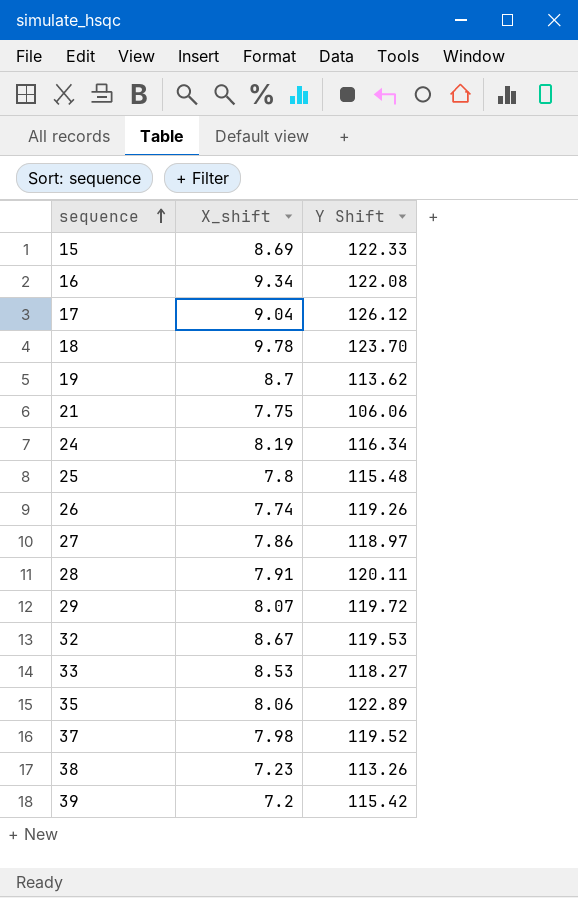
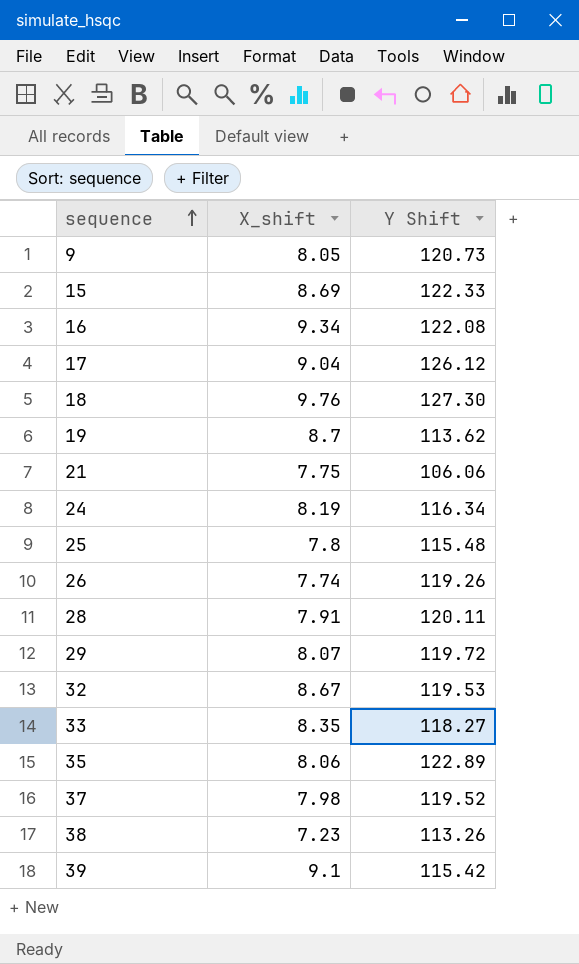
row 27: 7.86 | 118.97 -> none
row 9: none -> 8.05 | 120.73
18 | X_shift: 9.78 -> 9.76
18 | Y Shift: 123.70 -> 127.30
33 | X_shift: 8.53 -> 8.35
39 | X_shift: 7.2 -> 9.1

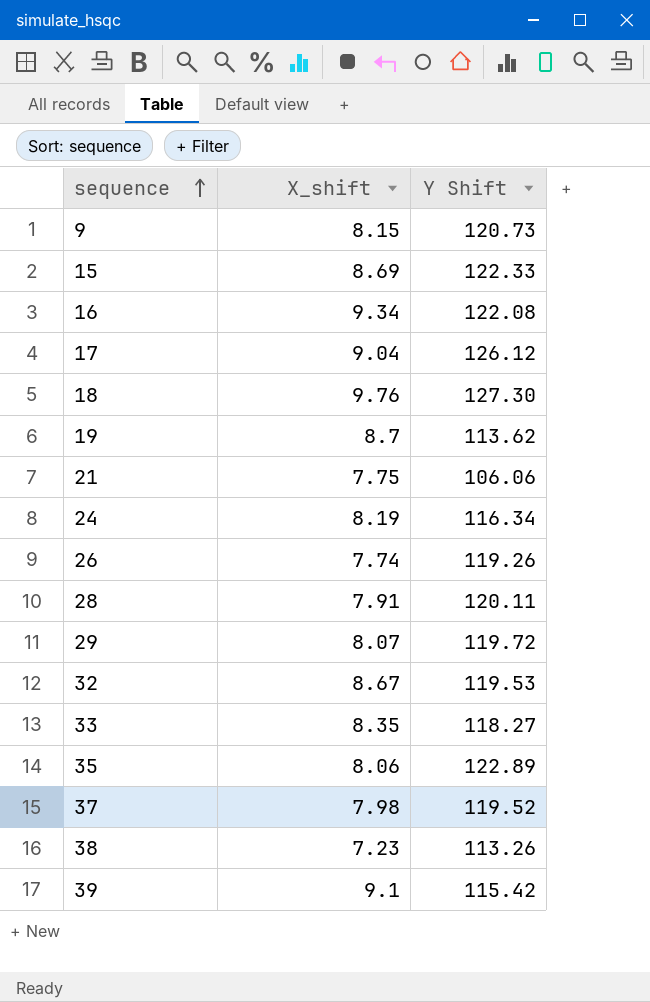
row 25: 7.8 | 115.48 -> none
9 | X_shift: 8.05 -> 8.15

